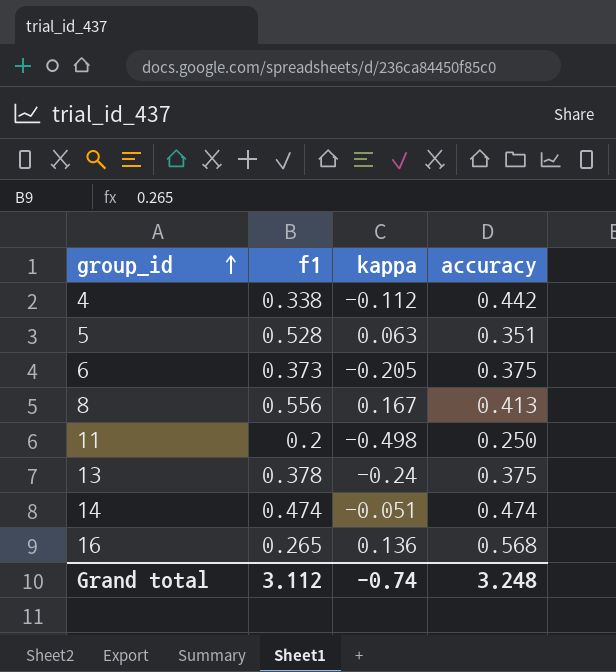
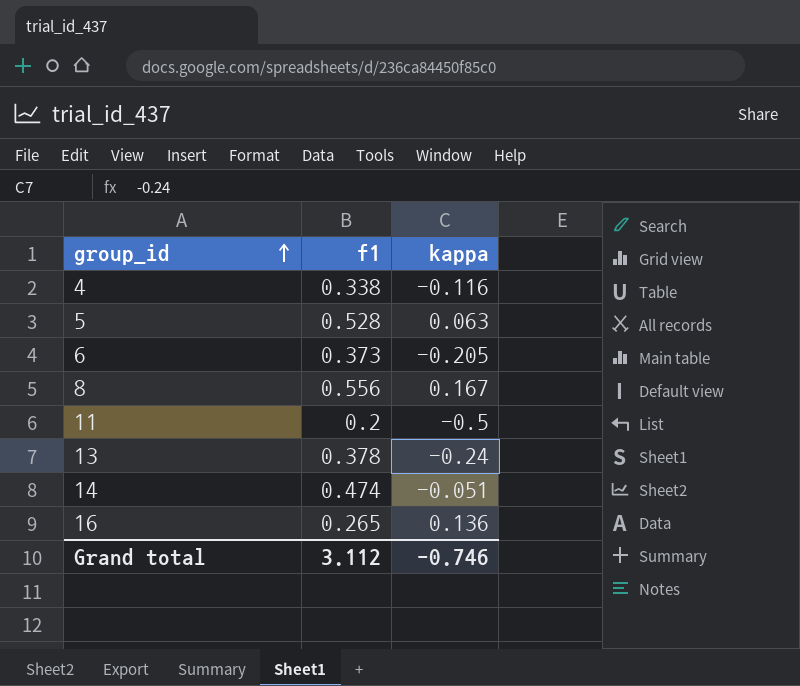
column accuracy | position: 4 -> none
4 | kappa: -0.112 -> -0.116
11 | kappa: -0.498 -> -0.5
Grand total | kappa: -0.74 -> -0.746

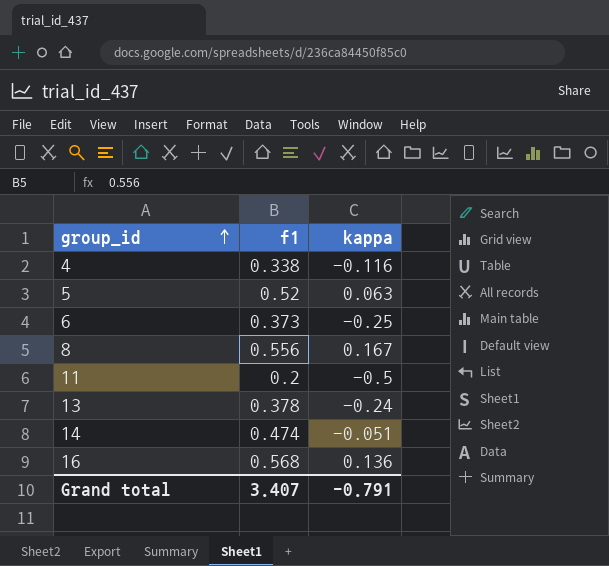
5 | f1: 0.528 -> 0.52
6 | kappa: -0.205 -> -0.25
16 | f1: 0.265 -> 0.568
Grand total | f1: 3.112 -> 3.407
Grand total | kappa: -0.746 -> -0.791

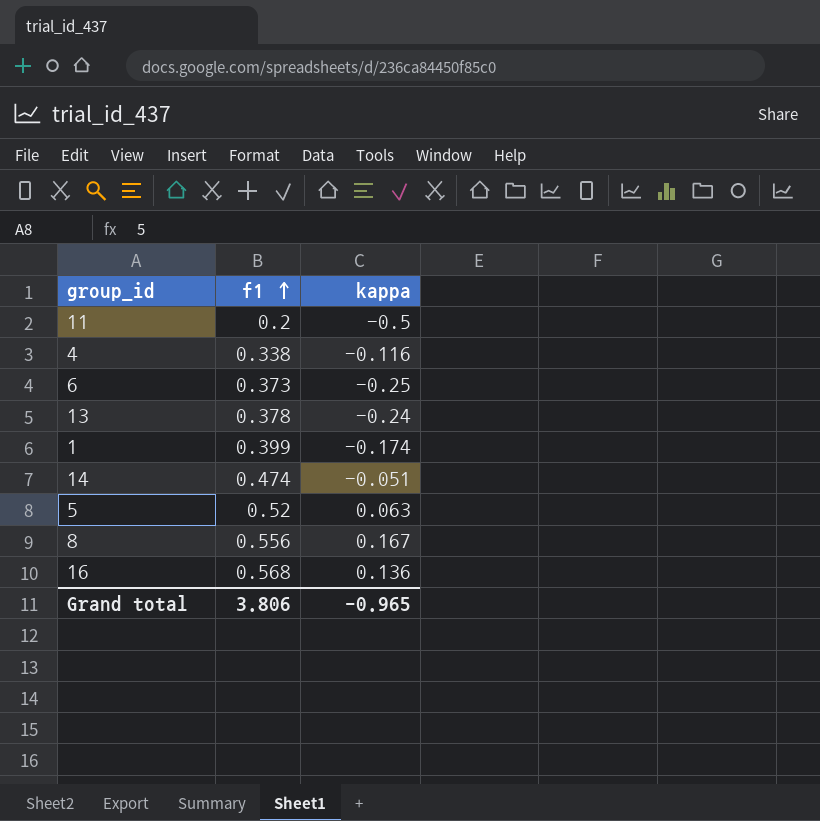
row order: group_id ascending -> f1 ascending
row 1: none -> 0.399 | -0.174
Grand total | f1: 3.407 -> 3.806
Grand total | kappa: -0.791 -> -0.965

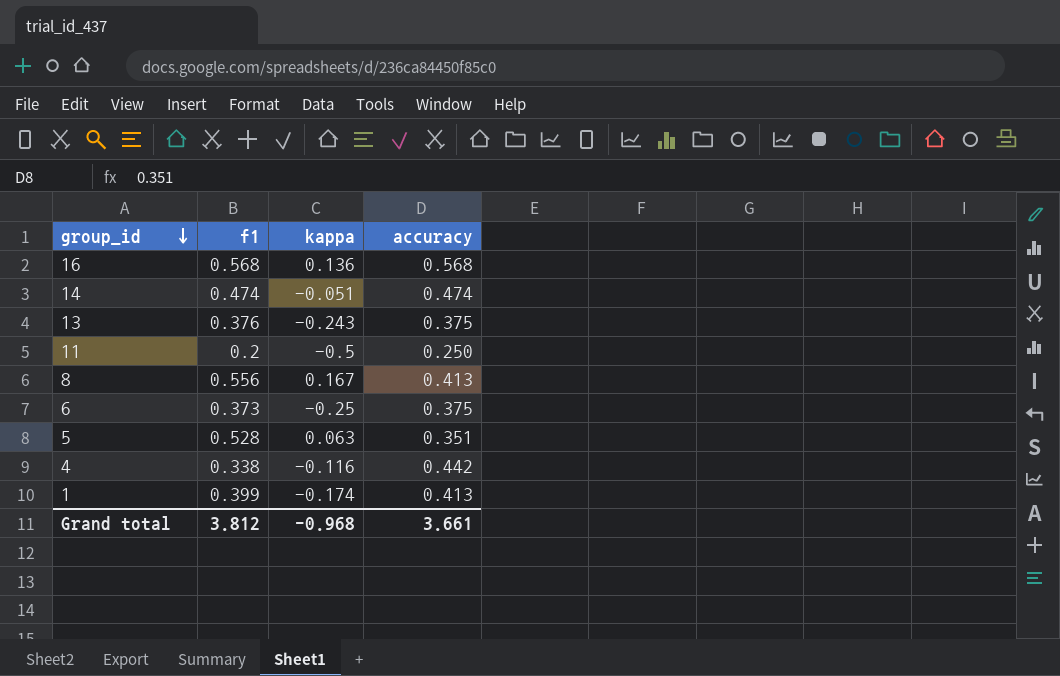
row order: f1 ascending -> group_id descending
column accuracy | position: none -> 4
13 | f1: 0.378 -> 0.376
13 | kappa: -0.24 -> -0.243
5 | f1: 0.52 -> 0.528
Grand total | f1: 3.806 -> 3.812
Grand total | kappa: -0.965 -> -0.968

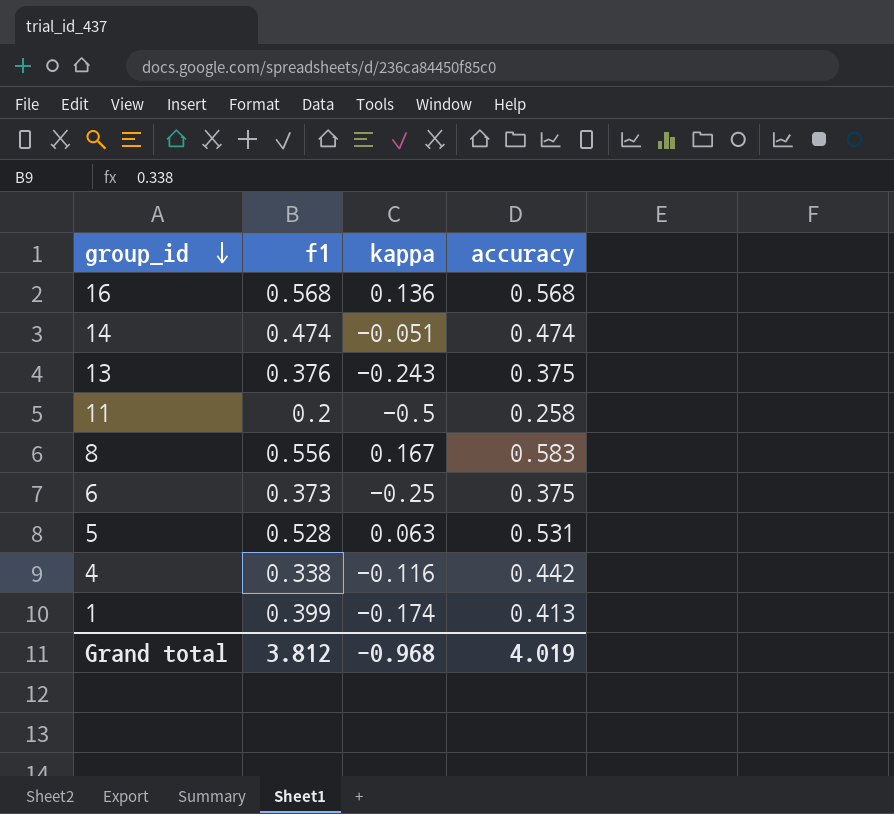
11 | accuracy: 0.250 -> 0.258
8 | accuracy: 0.413 -> 0.583
5 | accuracy: 0.351 -> 0.531
Grand total | accuracy: 3.661 -> 4.019

